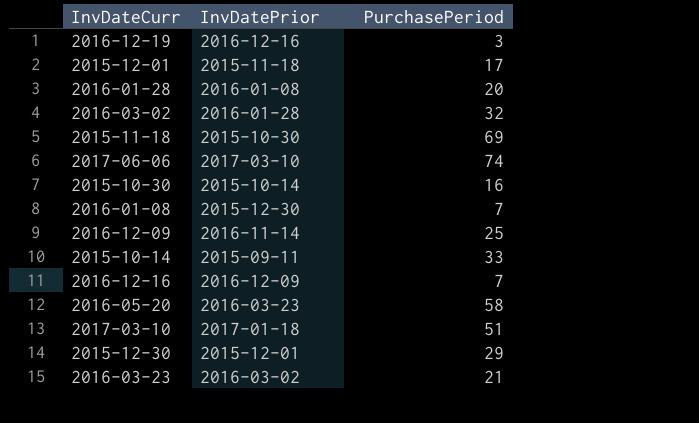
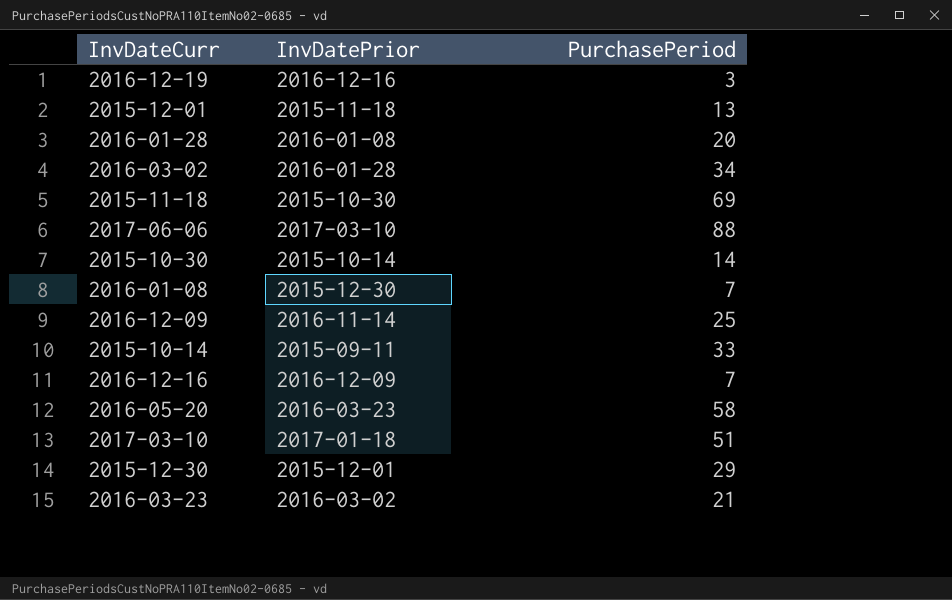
2015-12-01 | PurchasePeriod: 17 -> 13
2016-03-02 | PurchasePeriod: 32 -> 34
2017-06-06 | PurchasePeriod: 74 -> 88
2015-10-30 | PurchasePeriod: 16 -> 14

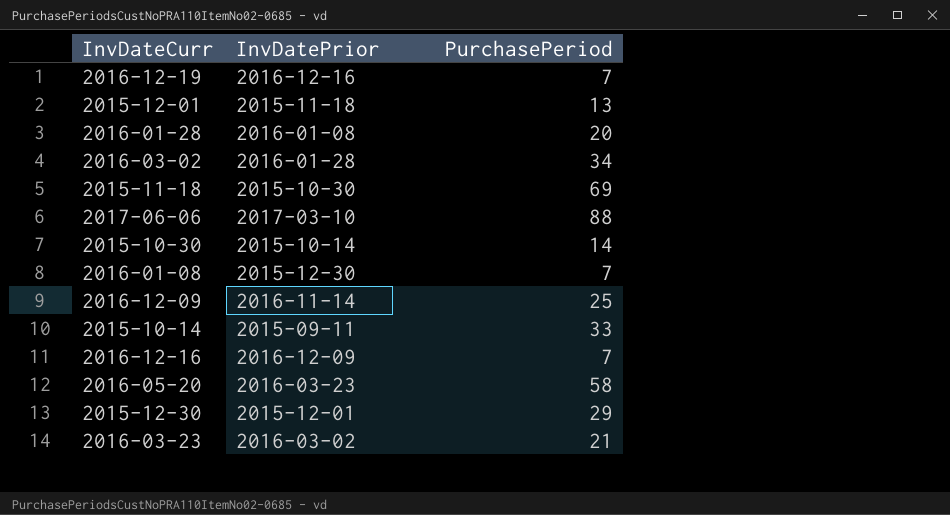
row 2017-03-10: 2017-01-18 | 51 -> none
2016-12-19 | PurchasePeriod: 3 -> 7

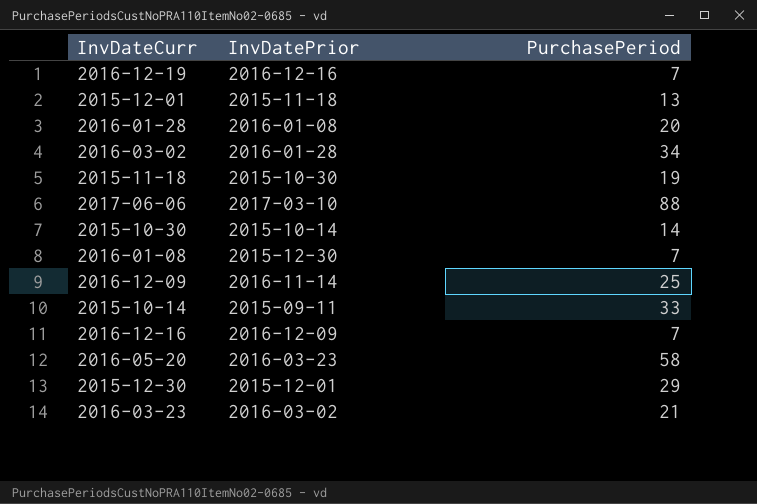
2015-11-18 | PurchasePeriod: 69 -> 19

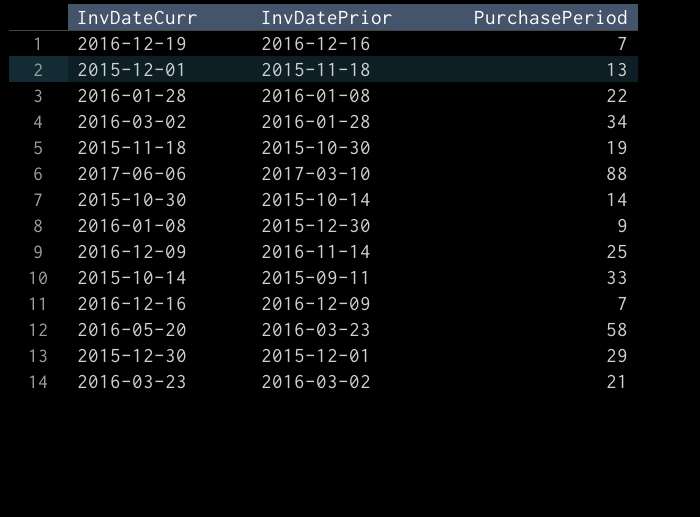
2016-01-28 | PurchasePeriod: 20 -> 22
2016-01-08 | PurchasePeriod: 7 -> 9

